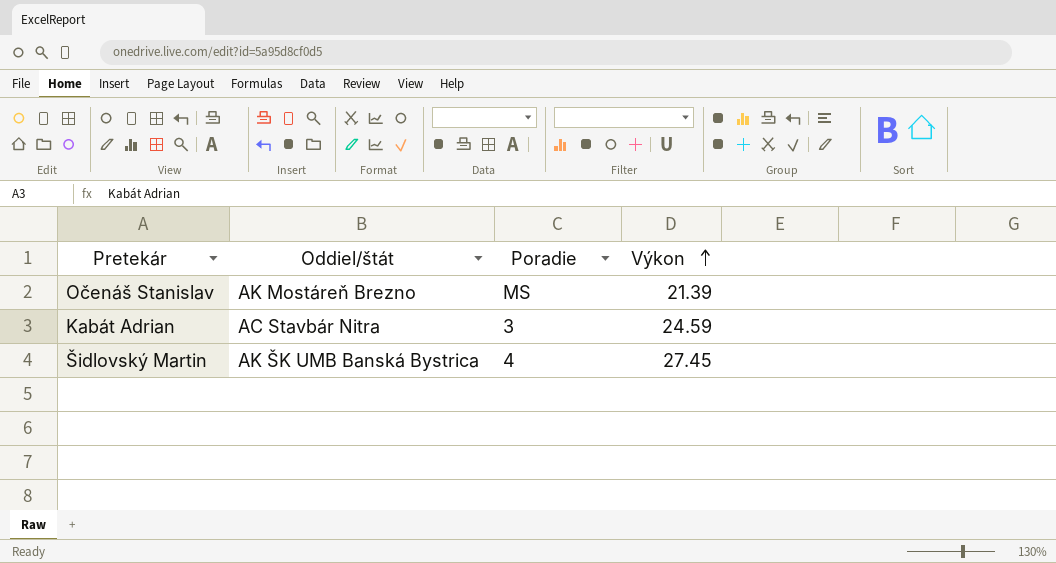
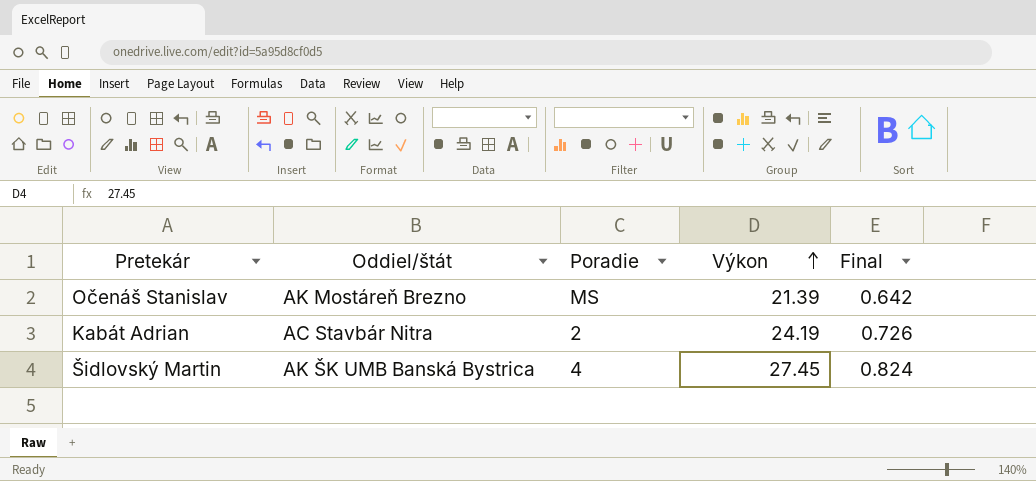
column Final | formula: none -> [Výkon] * 0.03
Kabát Adrian | Poradie: 3 -> 2
Kabát Adrian | Výkon: 24.59 -> 24.19

